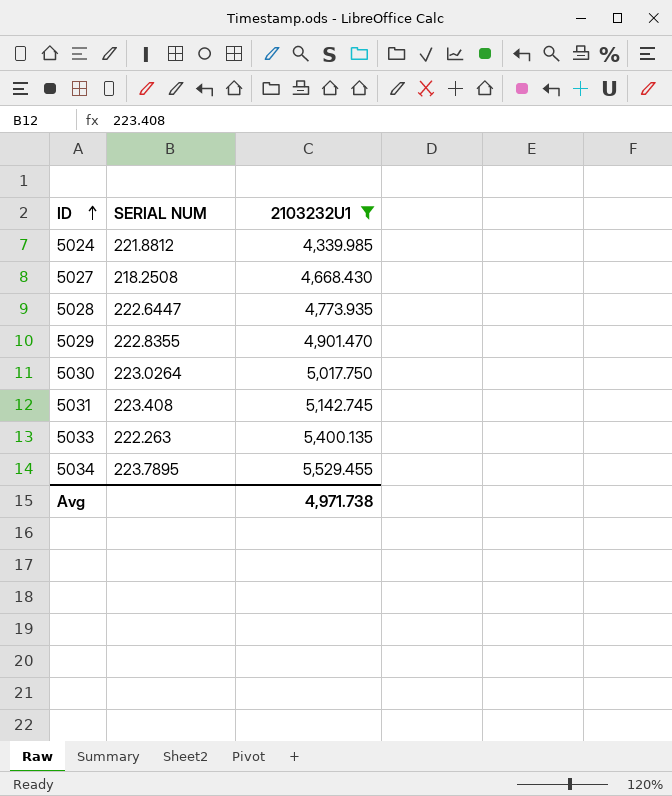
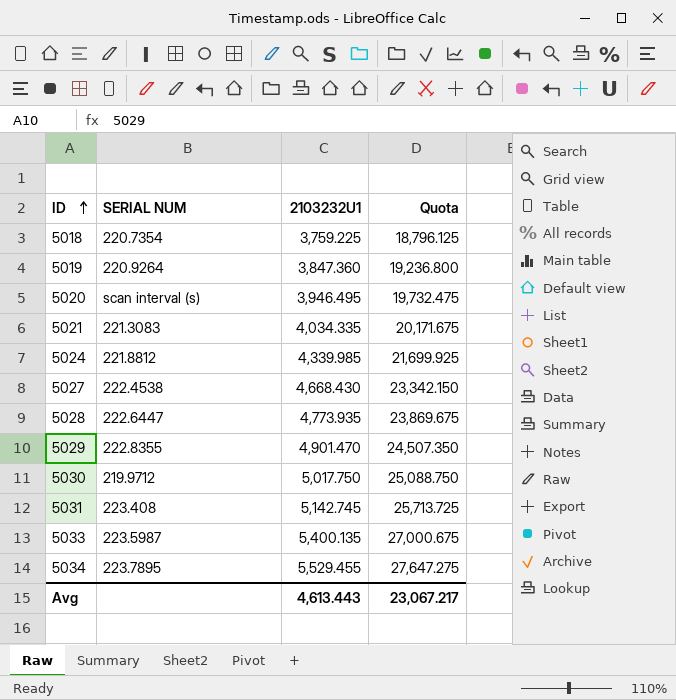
filter: 2103232U1 >= 4,339.985 -> none
column Quota | formula: none -> [2103232U1] * 5
5027 | SERIAL NUM: 218.2508 -> 222.4538
5030 | SERIAL NUM: 223.0264 -> 219.9712
5033 | SERIAL NUM: 222.263 -> 223.5987
Avg | 2103232U1: 4,971.738 -> 4,613.443

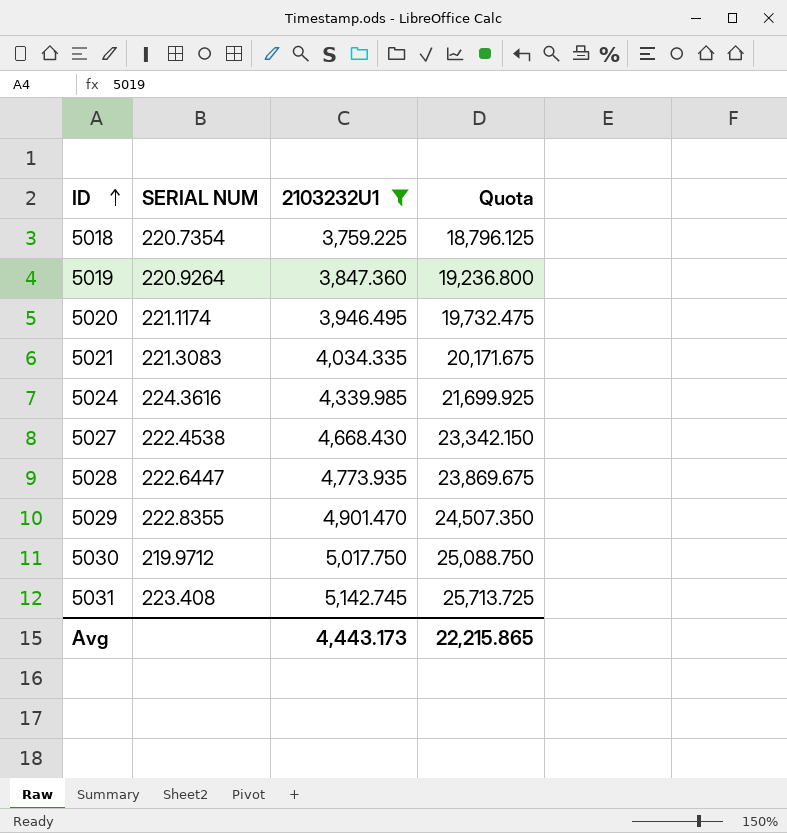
filter: none -> 2103232U1 <= 5,142.745
5020 | SERIAL NUM: scan interval (s) -> 221.1174
5024 | SERIAL NUM: 221.8812 -> 224.3616
Avg | 2103232U1: 4,613.443 -> 4,443.173
Avg | Quota: 23,067.217 -> 22,215.865

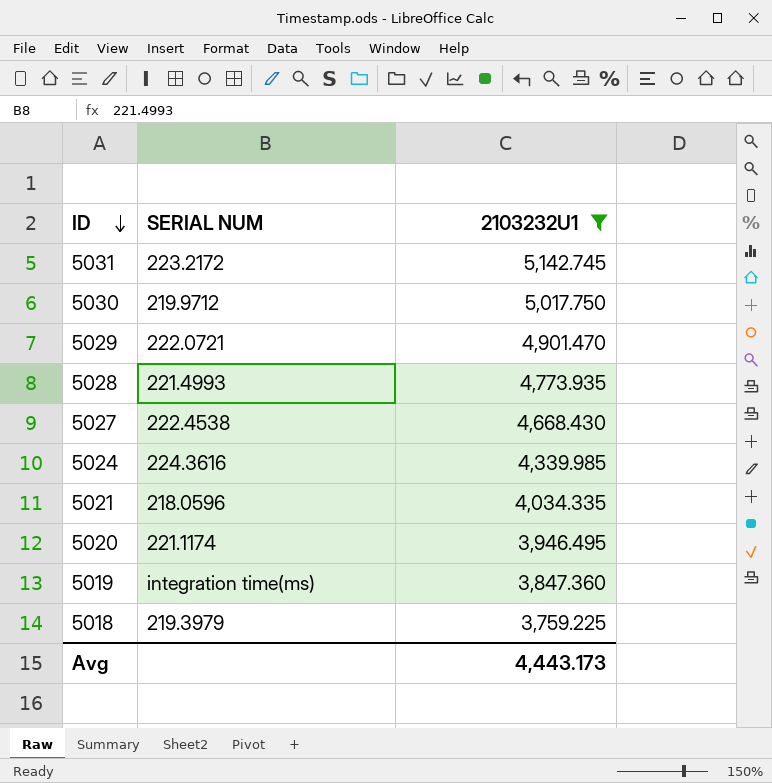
row order: ID ascending -> ID descending
column Quota | formula: [2103232U1] * 5 -> none
5031 | SERIAL NUM: 223.408 -> 223.2172
5029 | SERIAL NUM: 222.8355 -> 222.0721
5028 | SERIAL NUM: 222.6447 -> 221.4993
5021 | SERIAL NUM: 221.3083 -> 218.0596
5019 | SERIAL NUM: 220.9264 -> integration time(ms)
5018 | SERIAL NUM: 220.7354 -> 219.3979

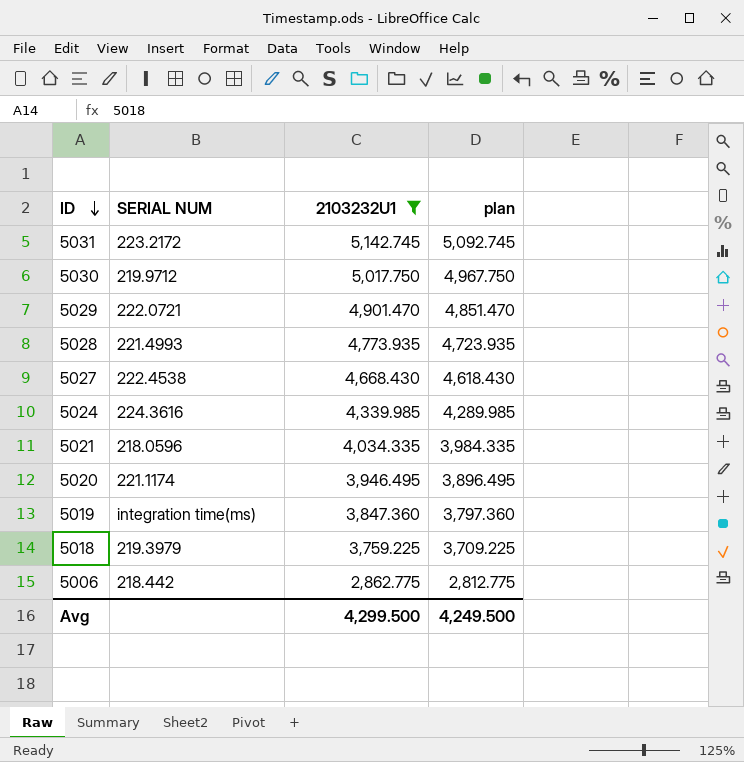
column plan | formula: none -> [2103232U1] - 50
row 5006: none -> 218.442 | 2,862.775 | 2,812.775
Avg | 2103232U1: 4,443.173 -> 4,299.500

